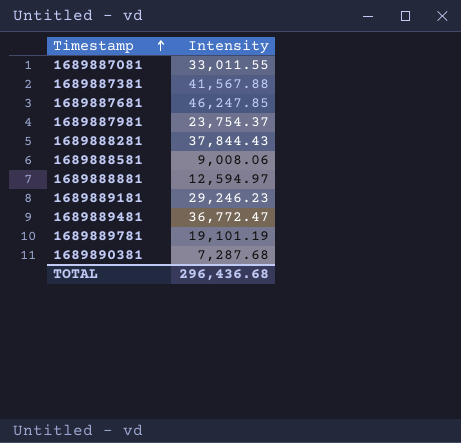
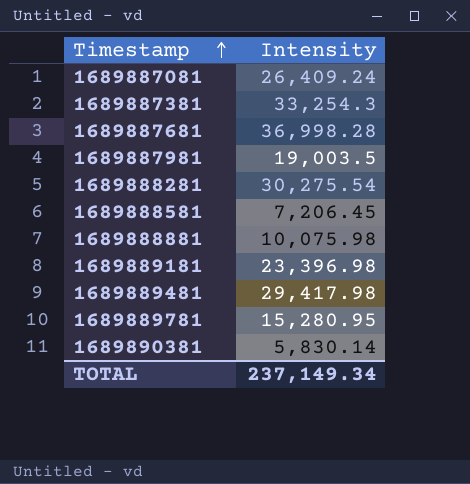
1689887081 | Intensity: 33,011.55 -> 26,409.24
1689887381 | Intensity: 41,567.88 -> 33,254.3
1689887681 | Intensity: 46,247.85 -> 36,998.28
1689887981 | Intensity: 23,754.37 -> 19,003.5
1689888281 | Intensity: 37,844.43 -> 30,275.54
1689888581 | Intensity: 9,008.06 -> 7,206.45
1689888881 | Intensity: 12,594.97 -> 10,075.98
1689889181 | Intensity: 29,246.23 -> 23,396.98
1689889481 | Intensity: 36,772.47 -> 29,417.98
1689889781 | Intensity: 19,101.19 -> 15,280.95
1689890381 | Intensity: 7,287.68 -> 5,830.14
TOTAL | Intensity: 296,436.68 -> 237,149.34

